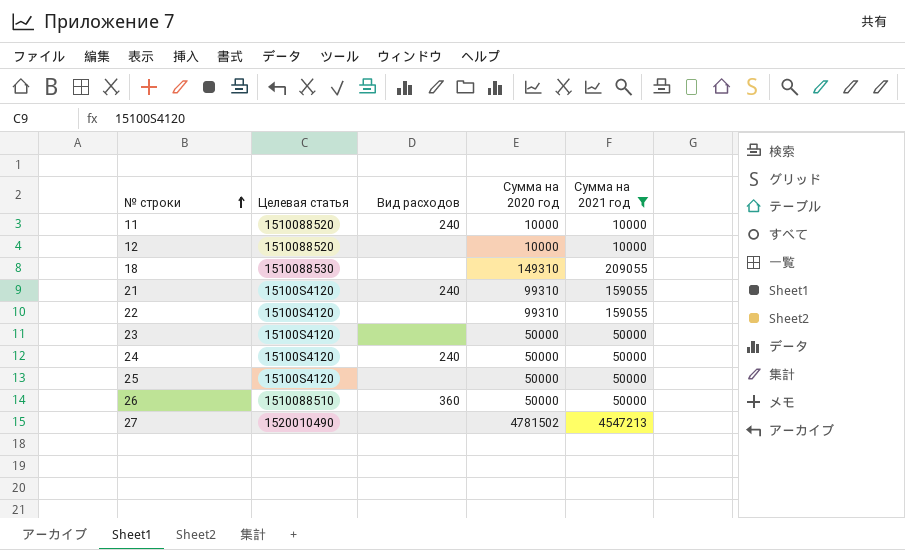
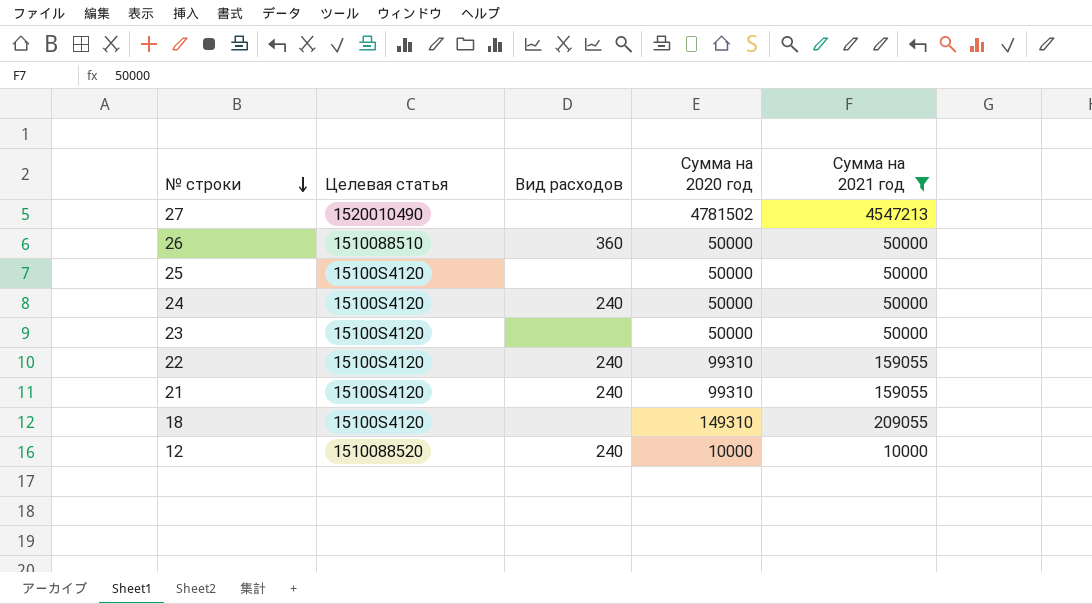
row order: № строки ascending -> № строки descending
row 11: 1510088520 | 240 | 10000 | 10000 -> none
22 | Вид расходов: none -> 240
18 | Целевая статья: 1510088530 -> 15100S4120
12 | Вид расходов: none -> 240

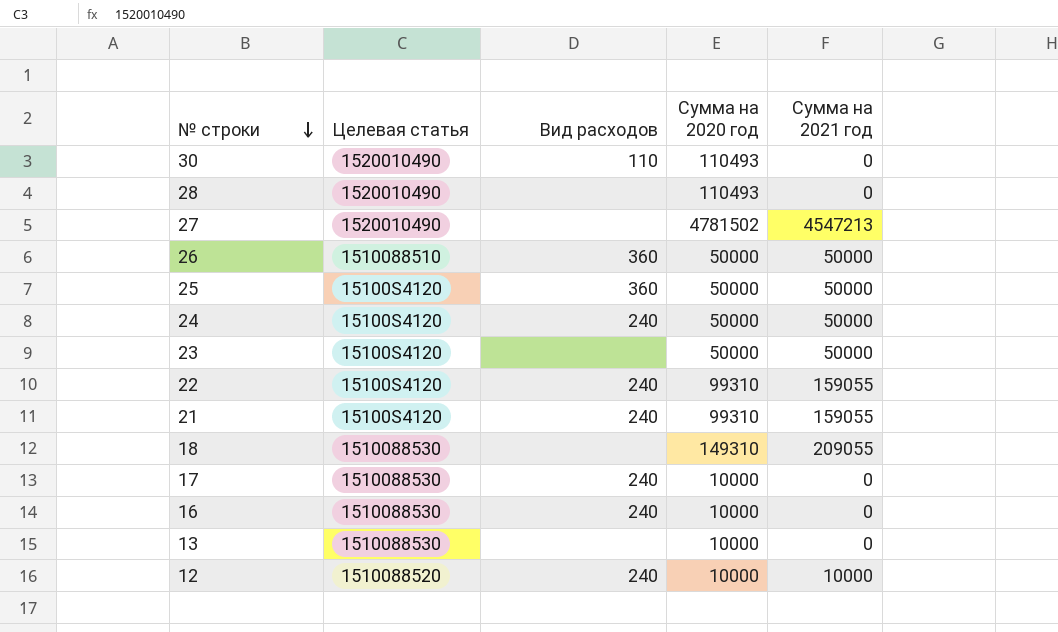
filter: Сумма на 2021 год != 0 -> none
25 | Вид расходов: none -> 360
18 | Целевая статья: 15100S4120 -> 1510088530

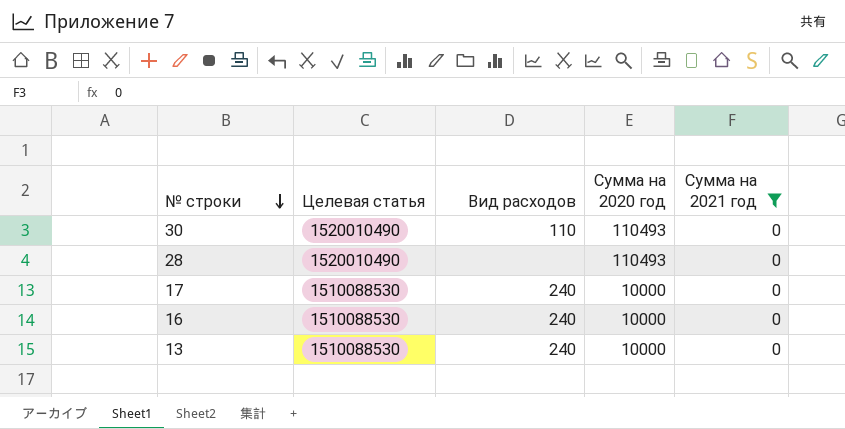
filter: none -> Сумма на 2021 год = 0
13 | Вид расходов: none -> 240

